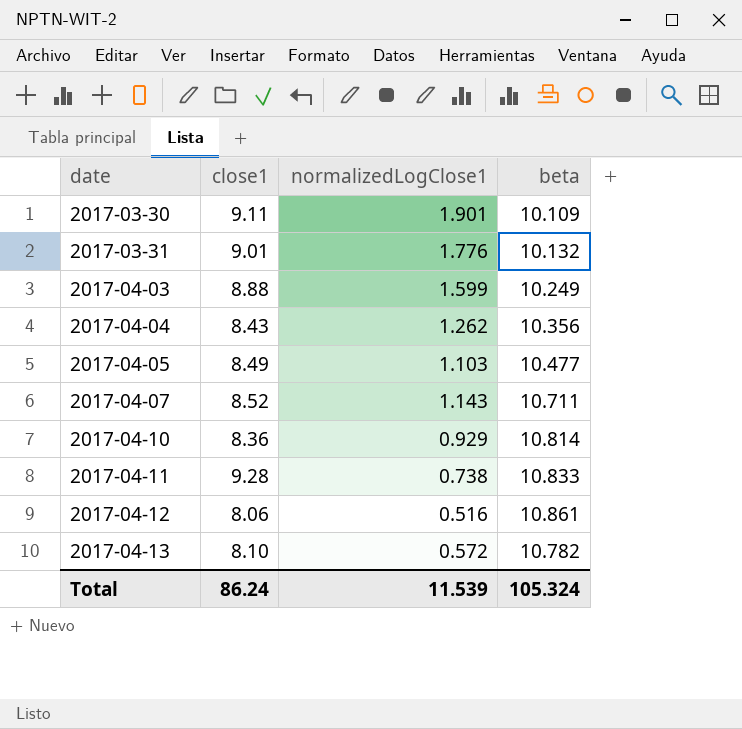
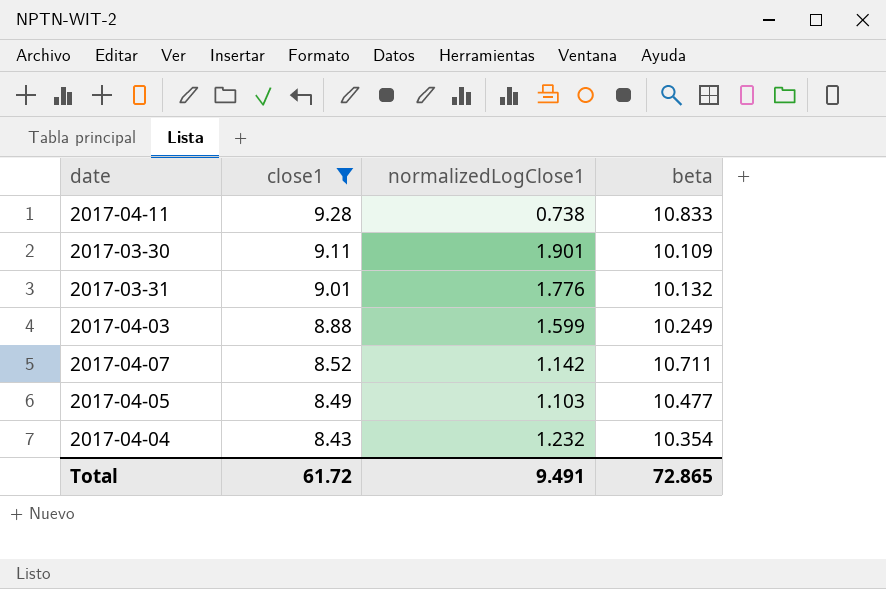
filter: none -> close1 >= 8.43
row order: date ascending -> close1 descending
2017-04-07 | normalizedLogClose1: 1.143 -> 1.142
2017-04-04 | normalizedLogClose1: 1.262 -> 1.232
2017-04-04 | beta: 10.356 -> 10.354
Total | close1: 86.24 -> 61.72
Total | normalizedLogClose1: 11.539 -> 9.491
Total | beta: 105.324 -> 72.865

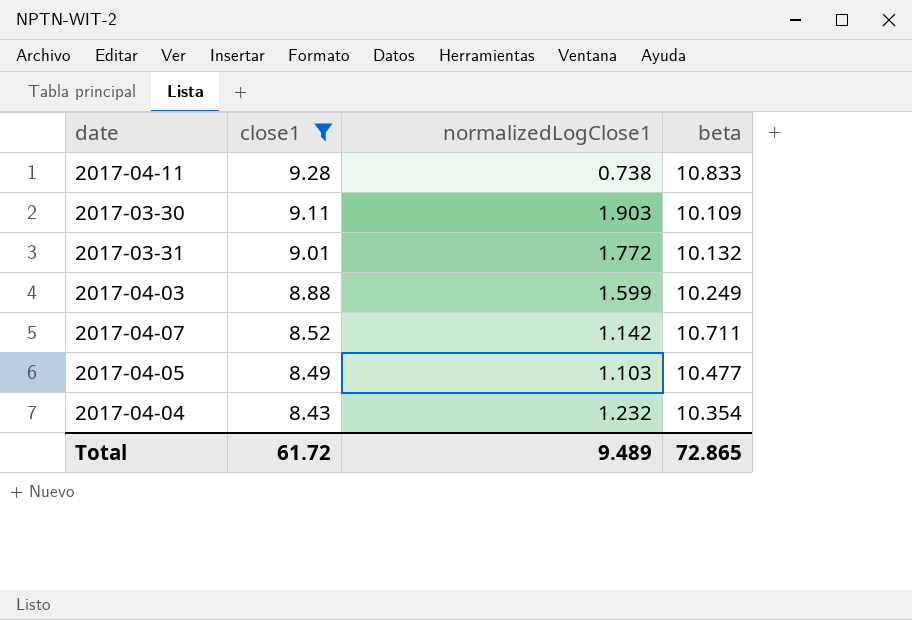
2017-03-30 | normalizedLogClose1: 1.901 -> 1.903
2017-03-31 | normalizedLogClose1: 1.776 -> 1.772
Total | normalizedLogClose1: 9.491 -> 9.489

